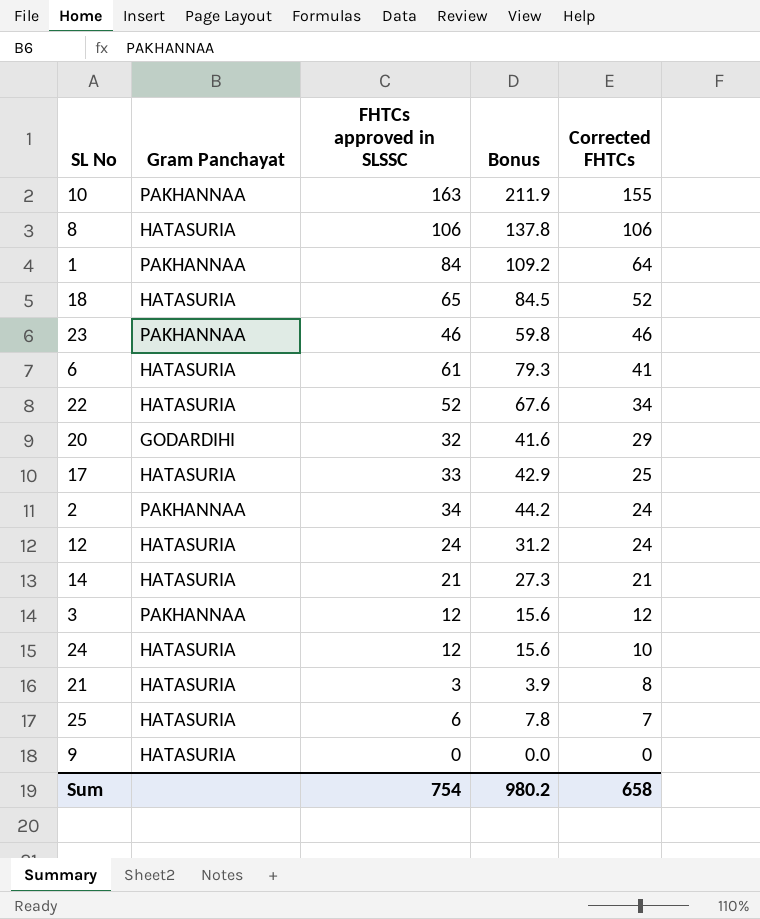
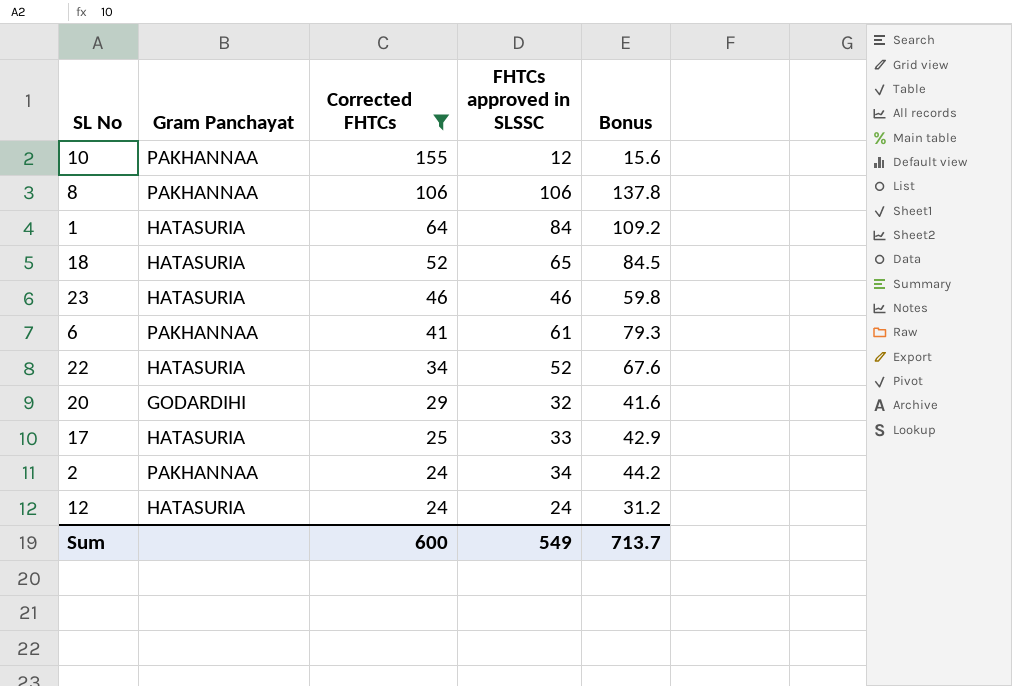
filter: none -> Corrected FHTCs >= 24
column Corrected FHTCs | position: 5 -> 3
10 | FHTCs approved in SLSSC: 163 -> 12
10 | Bonus: 211.9 -> 15.6
8 | Gram Panchayat: HATASURIA -> PAKHANNAA
1 | Gram Panchayat: PAKHANNAA -> HATASURIA
23 | Gram Panchayat: PAKHANNAA -> HATASURIA
6 | Gram Panchayat: HATASURIA -> PAKHANNAA
Sum | Corrected FHTCs: 658 -> 600
Sum | FHTCs approved in SLSSC: 754 -> 549
Sum | Bonus: 980.2 -> 713.7

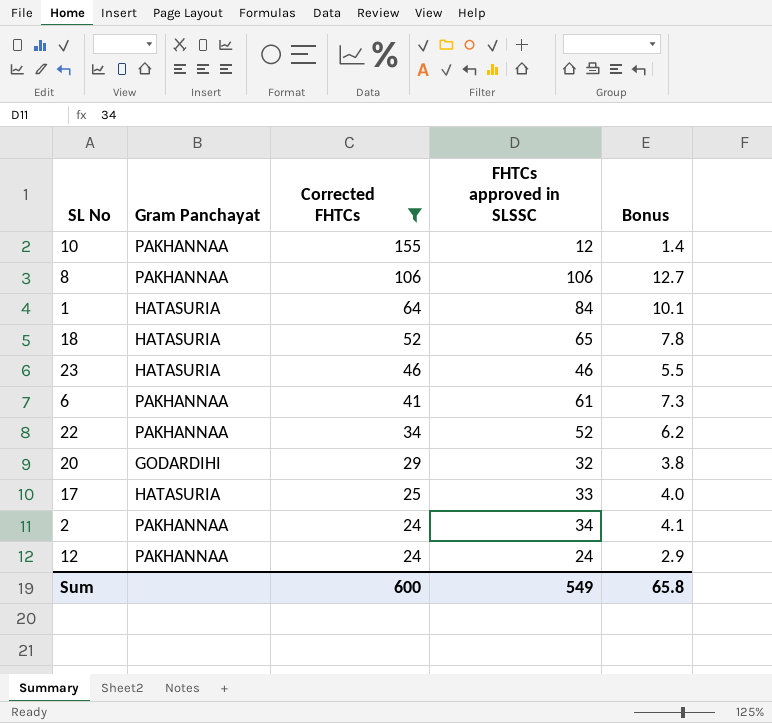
column Bonus | formula: [FHTCs approved in SLSSC] * 1.3 -> [FHTCs approved in SLSSC] * 0.12
22 | Gram Panchayat: HATASURIA -> PAKHANNAA
12 | Gram Panchayat: HATASURIA -> PAKHANNAA
Sum | Bonus: 713.7 -> 65.8

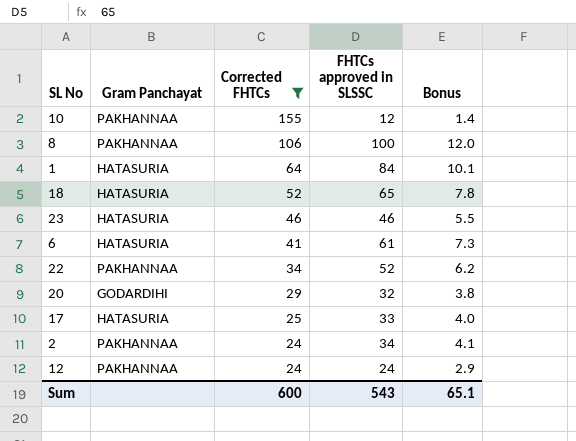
8 | FHTCs approved in SLSSC: 106 -> 100
8 | Bonus: 12.7 -> 12.0
6 | Gram Panchayat: PAKHANNAA -> HATASURIA
Sum | FHTCs approved in SLSSC: 549 -> 543
Sum | Bonus: 65.8 -> 65.1

